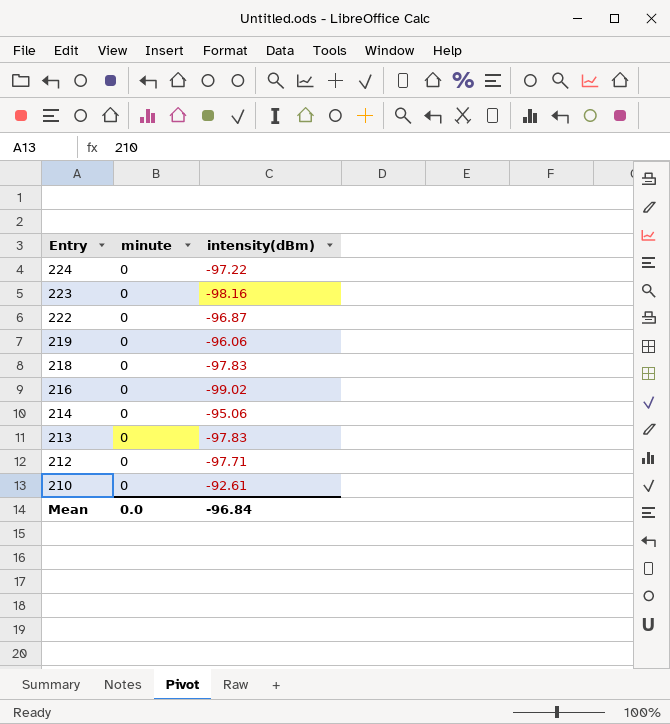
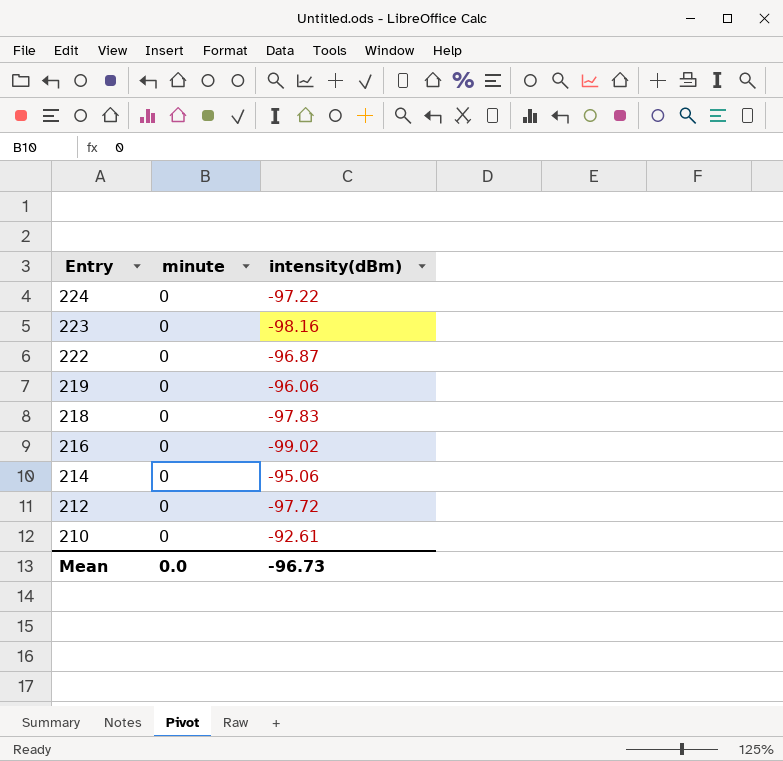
row 213: 0 | -97.83 -> none
212 | intensity(dBm): -97.71 -> -97.72
Mean | intensity(dBm): -96.84 -> -96.73

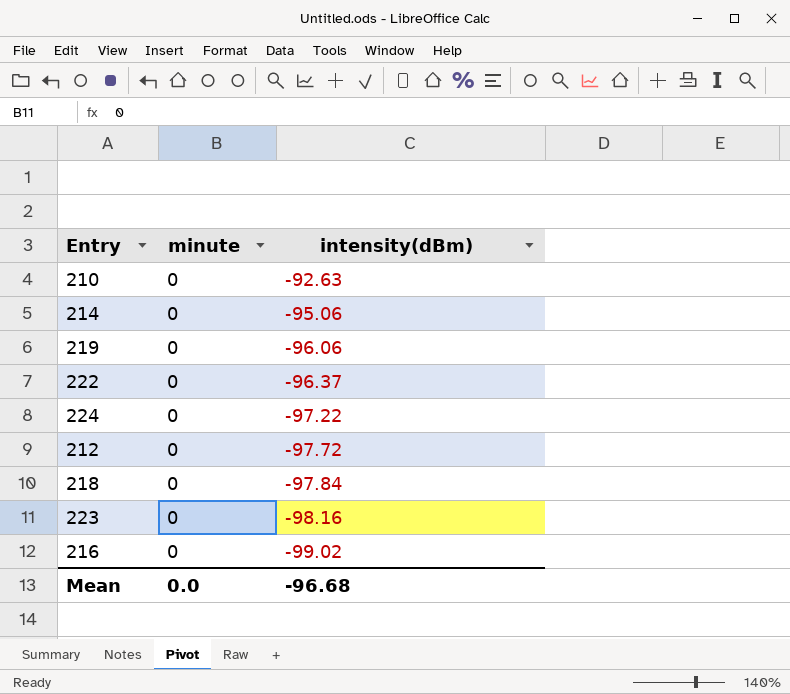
row order: Entry descending -> intensity(dBm) descending
210 | intensity(dBm): -92.61 -> -92.63
222 | intensity(dBm): -96.87 -> -96.37
218 | intensity(dBm): -97.83 -> -97.84
Mean | intensity(dBm): -96.73 -> -96.68

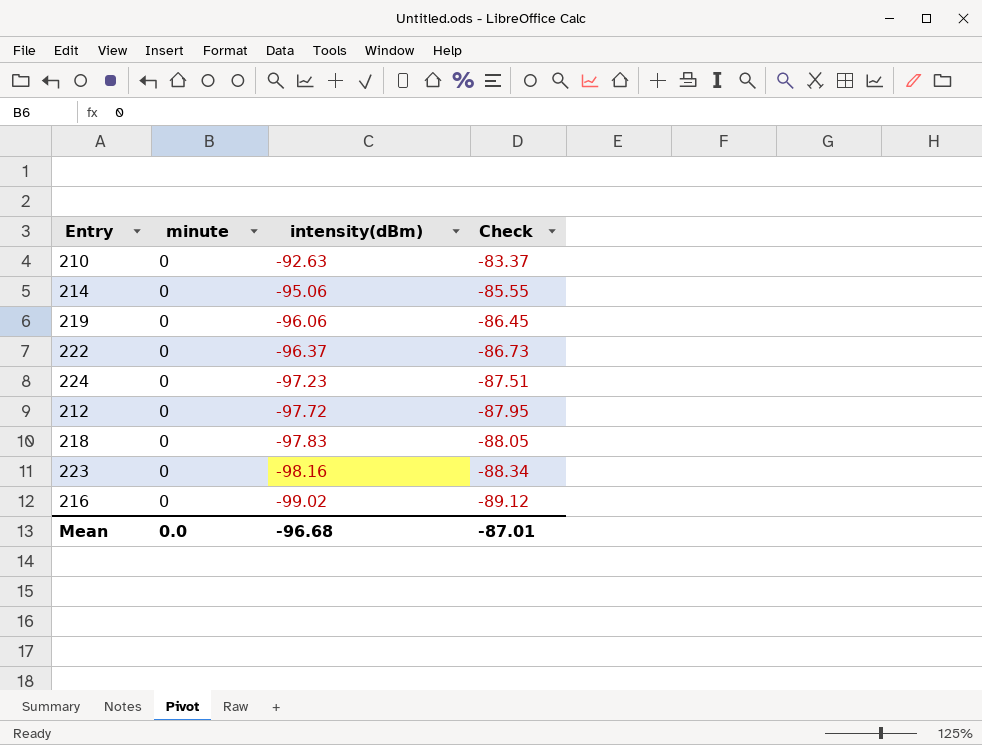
column Check | formula: none -> [intensity(dBm)] * 0.9
224 | intensity(dBm): -97.22 -> -97.23
218 | intensity(dBm): -97.84 -> -97.83

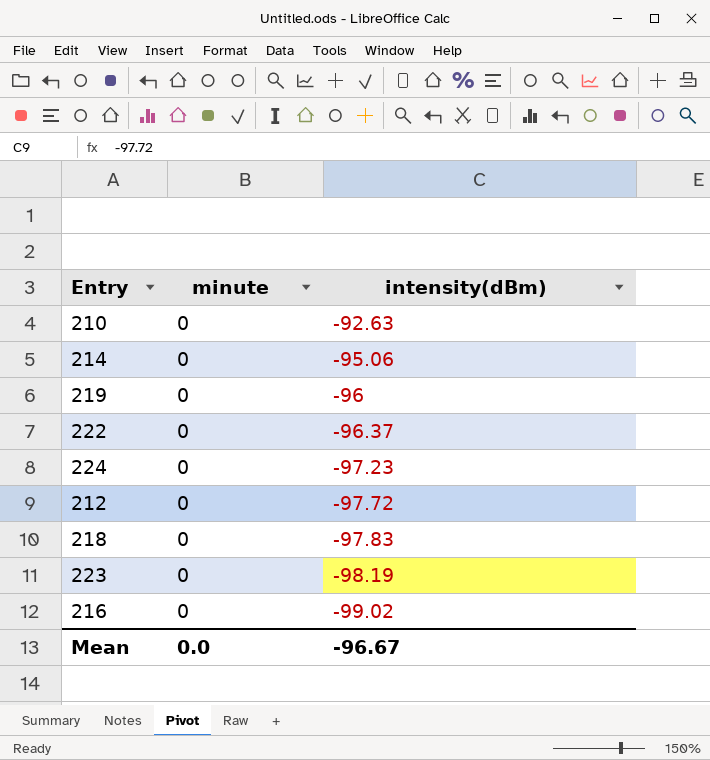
column Check | formula: [intensity(dBm)] * 0.9 -> none
219 | intensity(dBm): -96.06 -> -96
223 | intensity(dBm): -98.16 -> -98.19
Mean | intensity(dBm): -96.68 -> -96.67

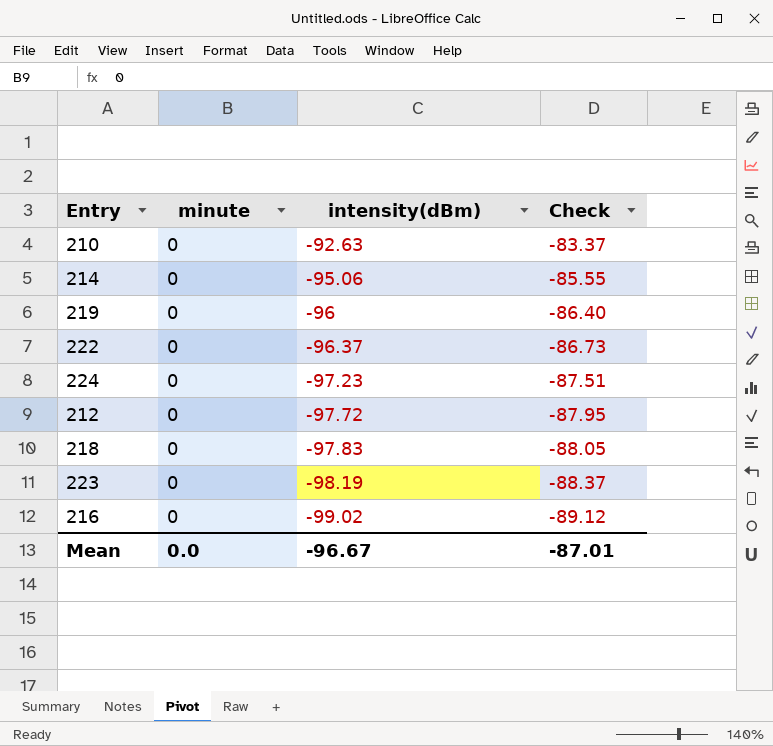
column Check | formula: none -> [intensity(dBm)] * 0.9

